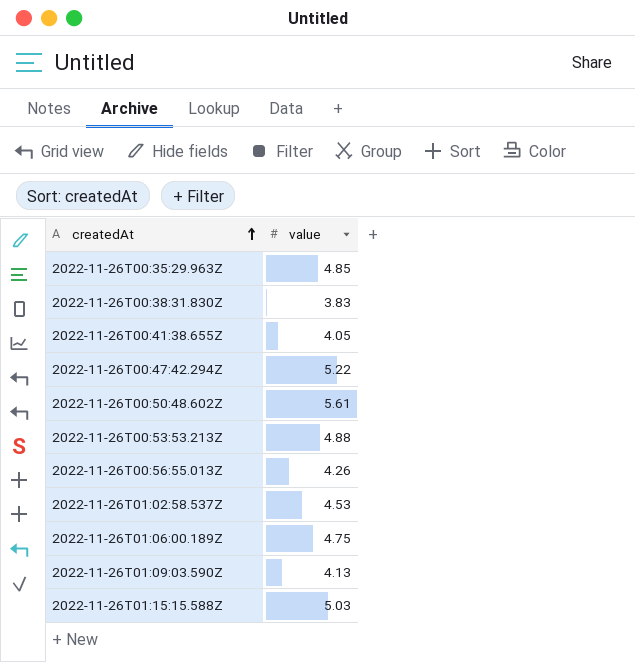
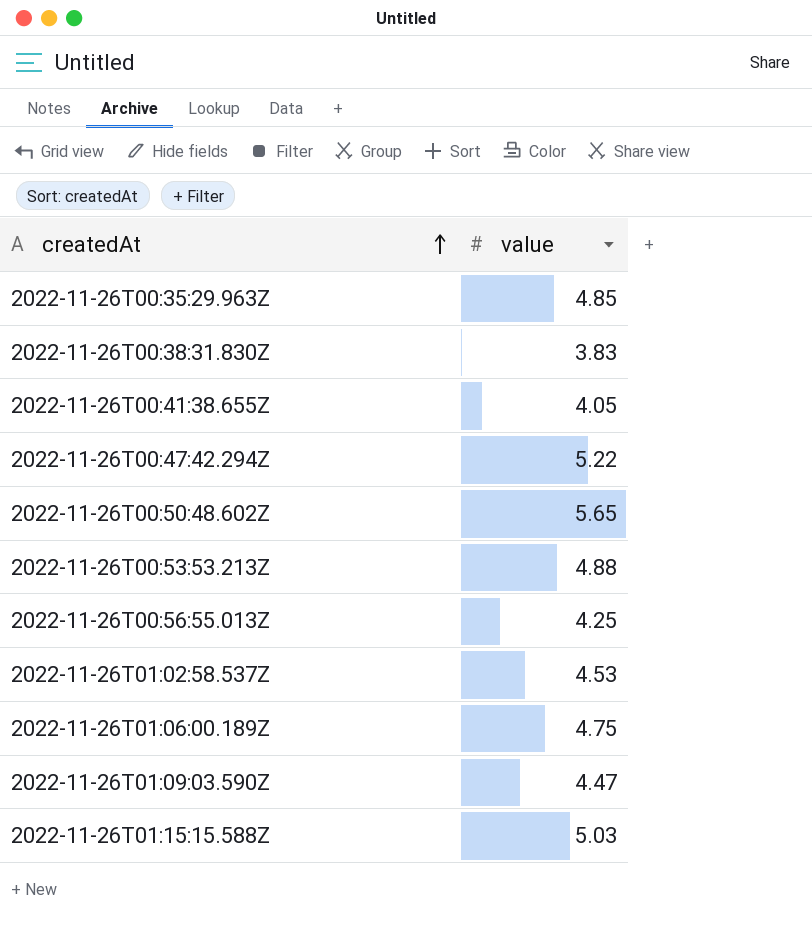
2022-11-26T00:50:48.602Z | value: 5.61 -> 5.65
2022-11-26T00:56:55.013Z | value: 4.26 -> 4.25
2022-11-26T01:09:03.590Z | value: 4.13 -> 4.47

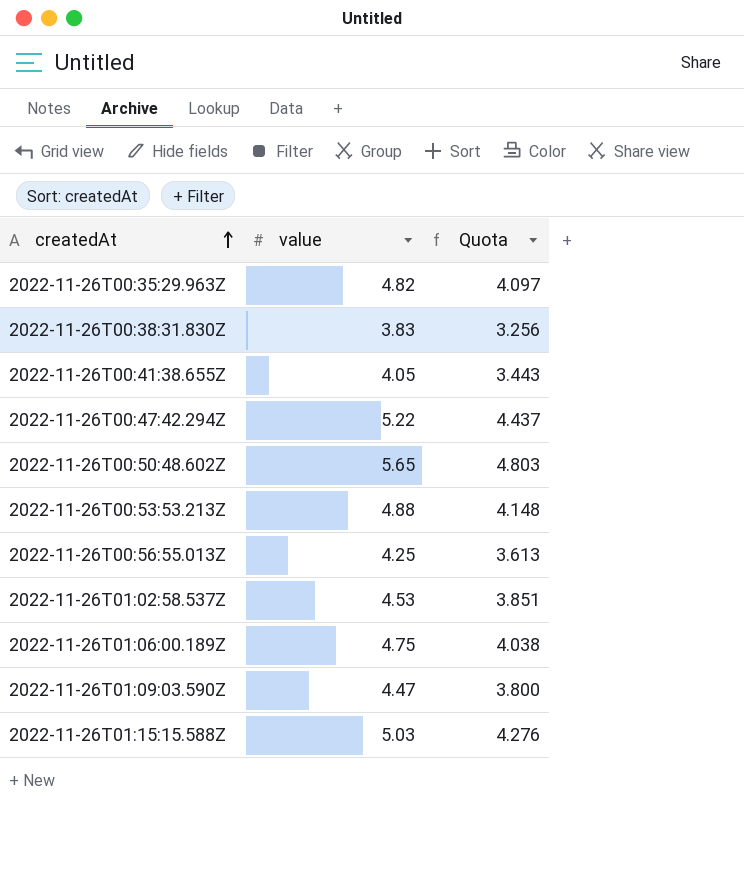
column Quota | formula: none -> [value] * 0.85
2022-11-26T00:35:29.963Z | value: 4.85 -> 4.82

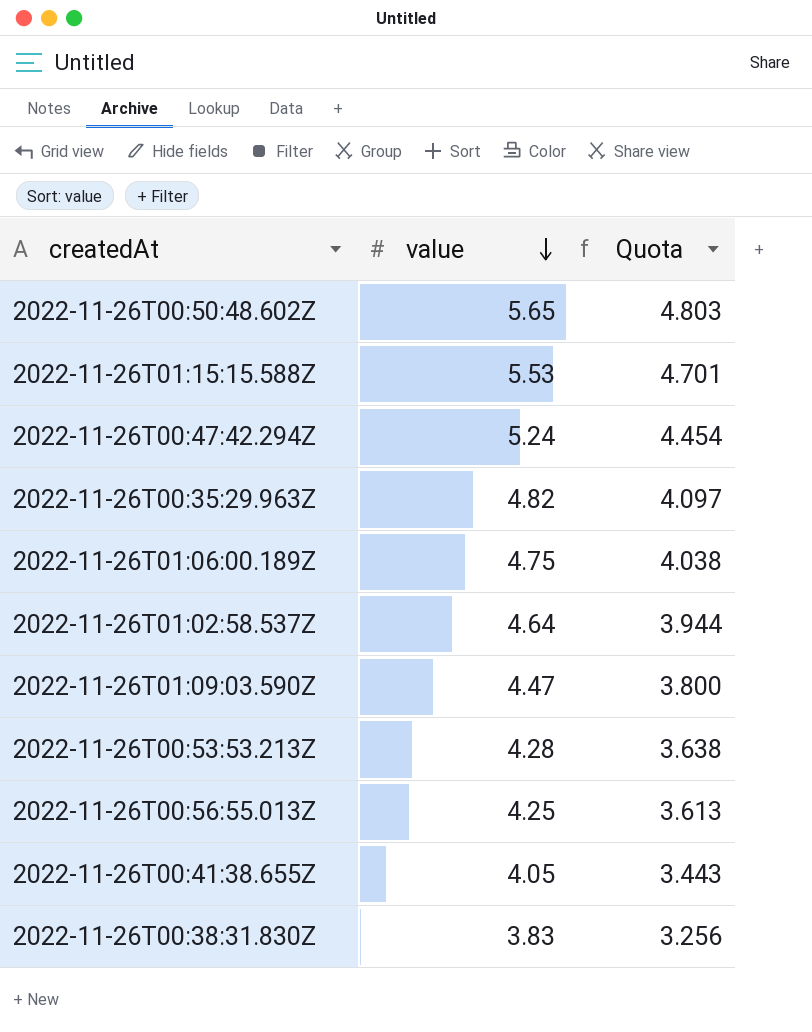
row order: createdAt ascending -> value descending
2022-11-26T01:15:15.588Z | value: 5.03 -> 5.53
2022-11-26T01:15:15.588Z | Quota: 4.276 -> 4.701
2022-11-26T00:47:42.294Z | value: 5.22 -> 5.24
2022-11-26T00:47:42.294Z | Quota: 4.437 -> 4.454
2022-11-26T01:02:58.537Z | value: 4.53 -> 4.64
2022-11-26T01:02:58.537Z | Quota: 3.851 -> 3.944
2022-11-26T00:53:53.213Z | value: 4.88 -> 4.28
2022-11-26T00:53:53.213Z | Quota: 4.148 -> 3.638

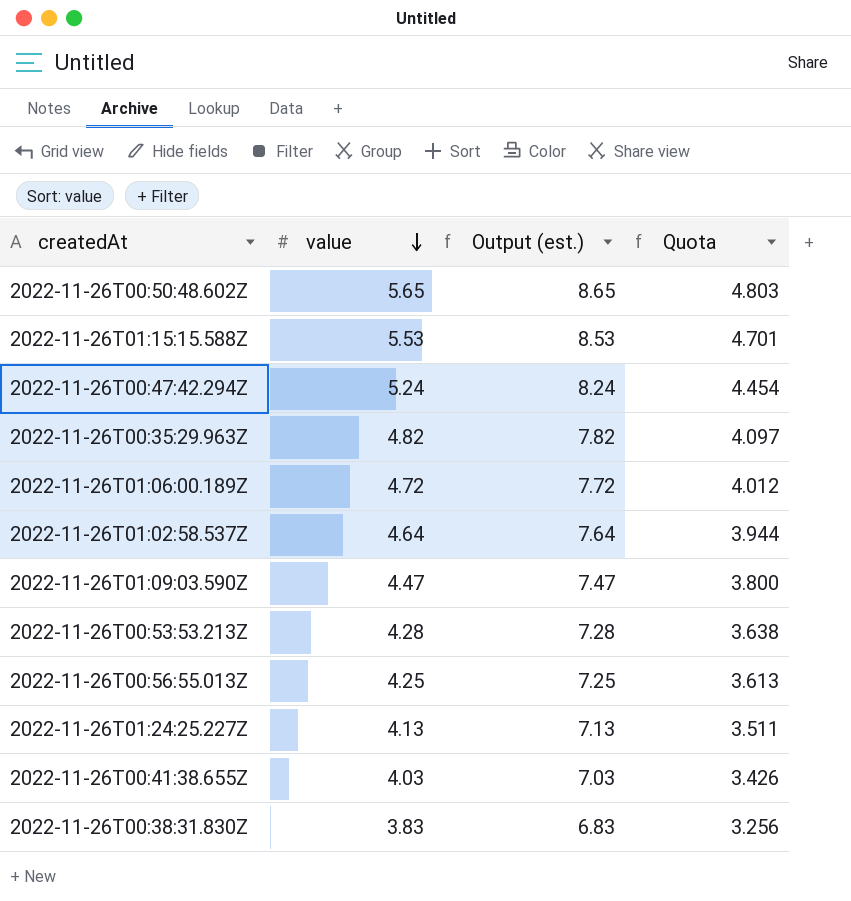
column Output (est.) | formula: none -> [value] + 3
2022-11-26T01:06:00.189Z | value: 4.75 -> 4.72
2022-11-26T01:06:00.189Z | Quota: 4.038 -> 4.012
row 2022-11-26T01:24:25.227Z: none -> 4.13 | 7.13 | 3.511
2022-11-26T00:41:38.655Z | value: 4.05 -> 4.03
2022-11-26T00:41:38.655Z | Quota: 3.443 -> 3.426

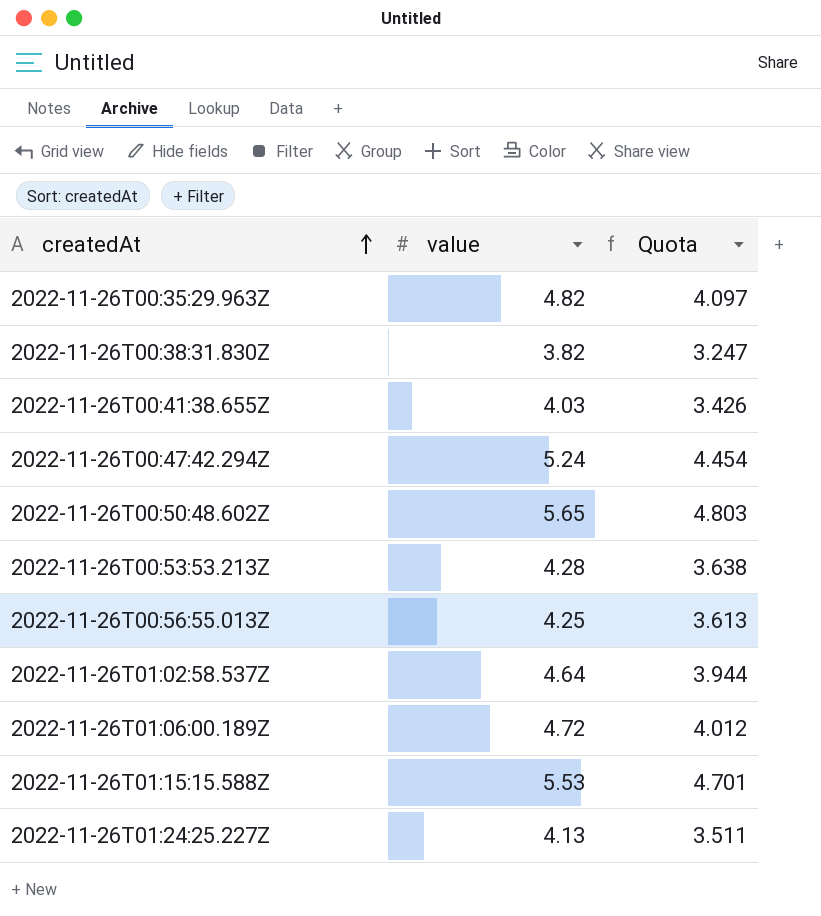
row order: value descending -> createdAt ascending
column Output (est.) | formula: [value] + 3 -> none
row 2022-11-26T01:09:03.590Z: 4.47 | 7.47 | 3.800 -> none
2022-11-26T00:38:31.830Z | value: 3.83 -> 3.82
2022-11-26T00:38:31.830Z | Quota: 3.256 -> 3.247

